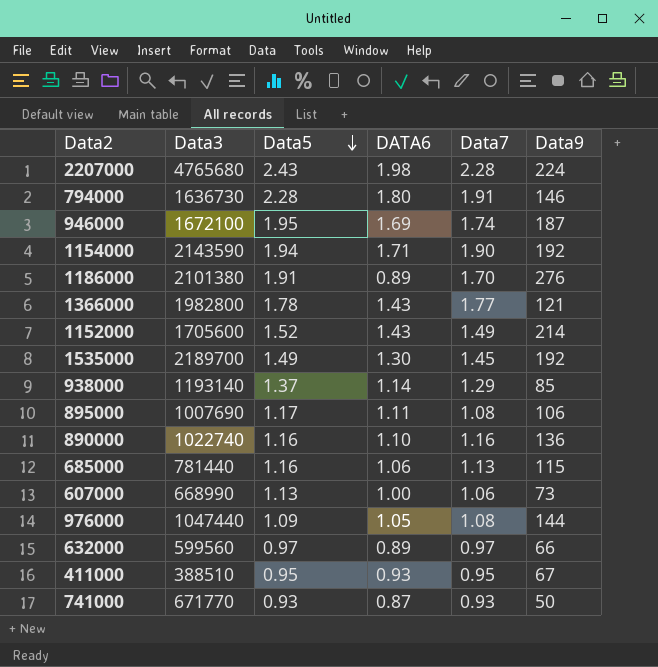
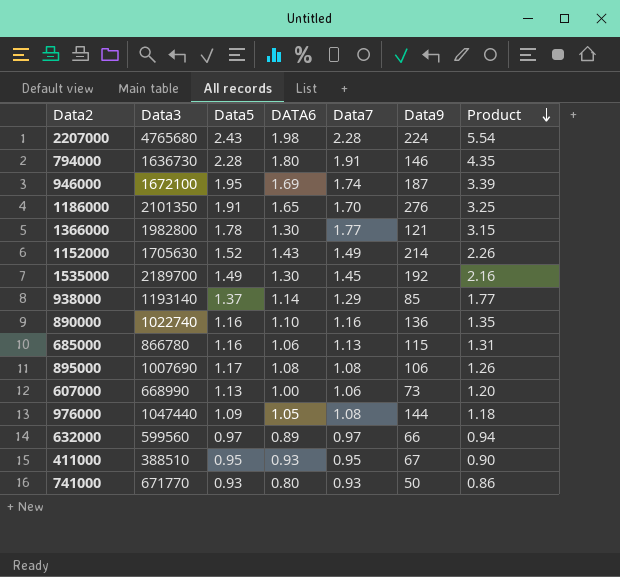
row order: Data5 descending -> Product descending
column Product | formula: none -> [Data5] * [Data7]
row 1154000: 2143590 | 1.94 | 1.71 | 1.90 | 192 -> none
1186000 | Data3: 2101380 -> 2101350
1186000 | DATA6: 0.89 -> 1.65
1366000 | DATA6: 1.43 -> 1.30
1152000 | Data3: 1705600 -> 1705630
685000 | Data3: 781440 -> 866780
895000 | DATA6: 1.11 -> 1.08
741000 | DATA6: 0.87 -> 0.80

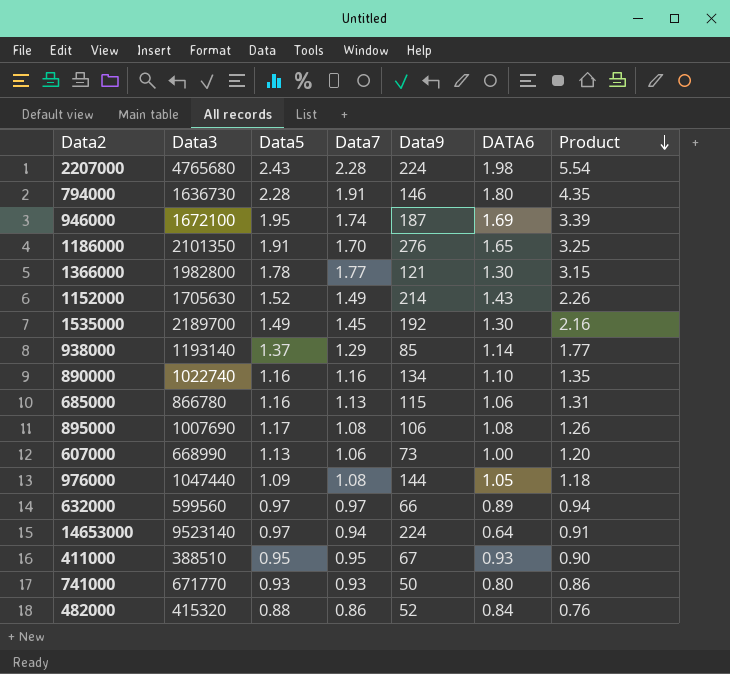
column DATA6 | position: 4 -> 6
890000 | Data9: 136 -> 134
row 14653000: none -> 9523140 | 0.97 | 0.94 | 224 | 0.64 | 0.91
row 482000: none -> 415320 | 0.88 | 0.86 | 52 | 0.84 | 0.76

